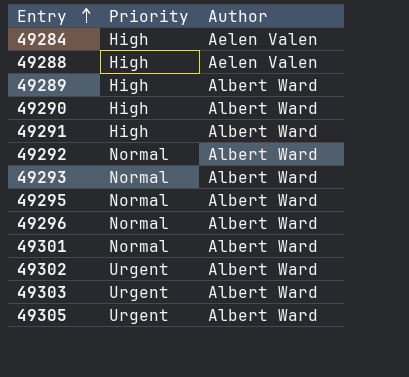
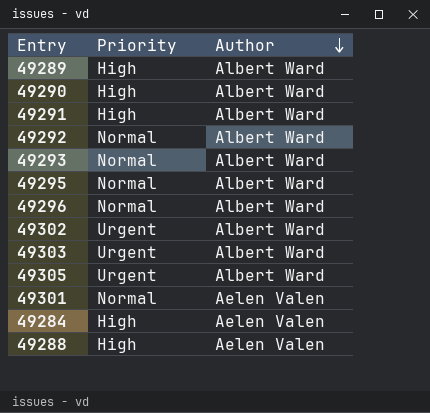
row order: Entry ascending -> Author descending
49301 | Author: Albert Ward -> Aelen Valen

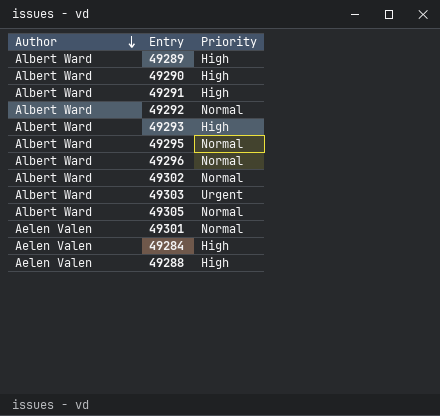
column Author | position: 3 -> 1
49293 | Priority: Normal -> High
49302 | Priority: Urgent -> Normal
49305 | Priority: Urgent -> Normal

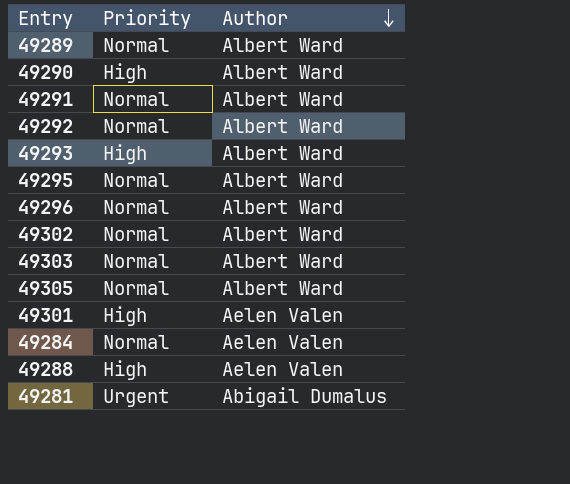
column Author | position: 1 -> 3
49289 | Priority: High -> Normal
49291 | Priority: High -> Normal
49303 | Priority: Urgent -> Normal
49301 | Priority: Normal -> High
49284 | Priority: High -> Normal
row 49281: none -> Urgent | Abigail Dumalus

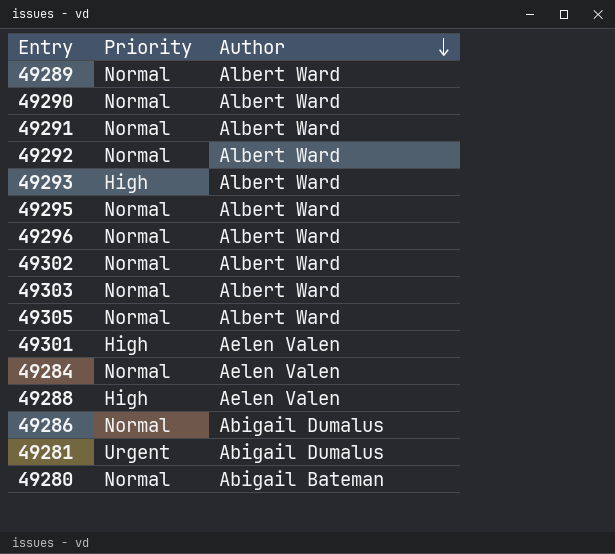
49290 | Priority: High -> Normal
row 49286: none -> Normal | Abigail Dumalus
row 49280: none -> Normal | Abigail Bateman

